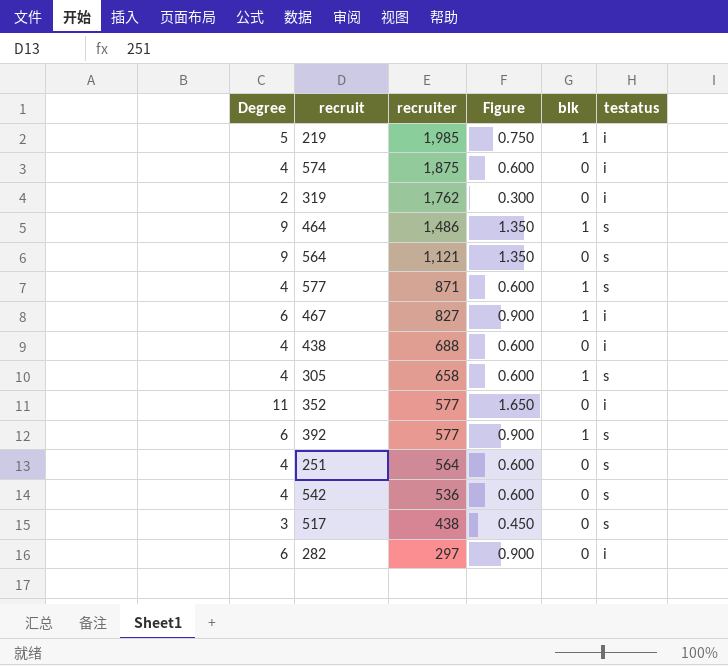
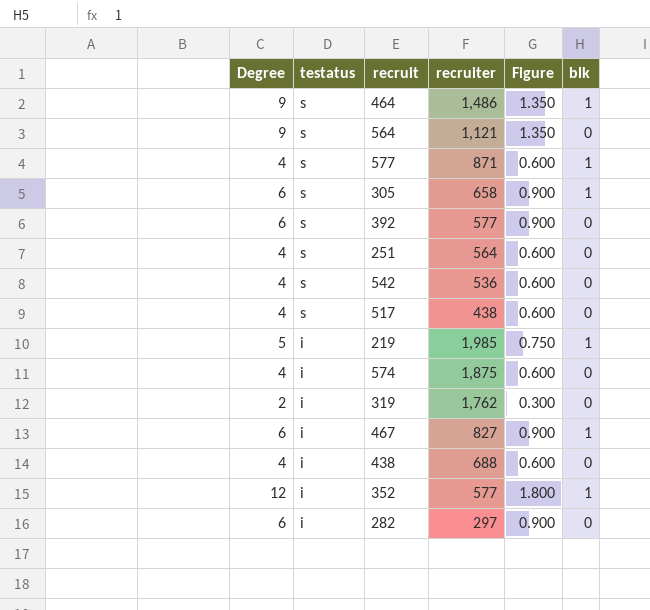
row order: recruiter descending -> testatus descending
column testatus | position: 6 -> 2
305 | Degree: 4 -> 6
305 | Figure: 0.600 -> 0.900
392 | blk: 1 -> 0
517 | Degree: 3 -> 4
517 | Figure: 0.450 -> 0.600
352 | Degree: 11 -> 12
352 | Figure: 1.650 -> 1.800
352 | blk: 0 -> 1

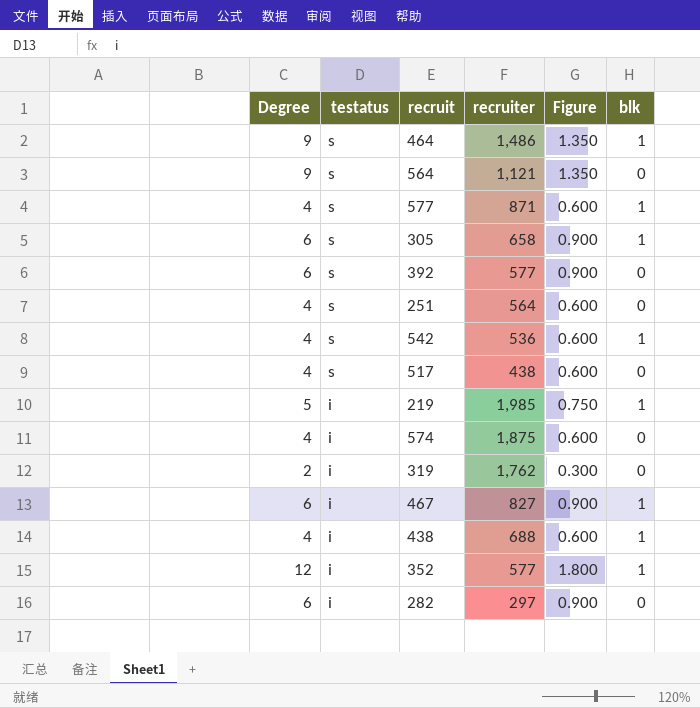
542 | blk: 0 -> 1
438 | blk: 0 -> 1

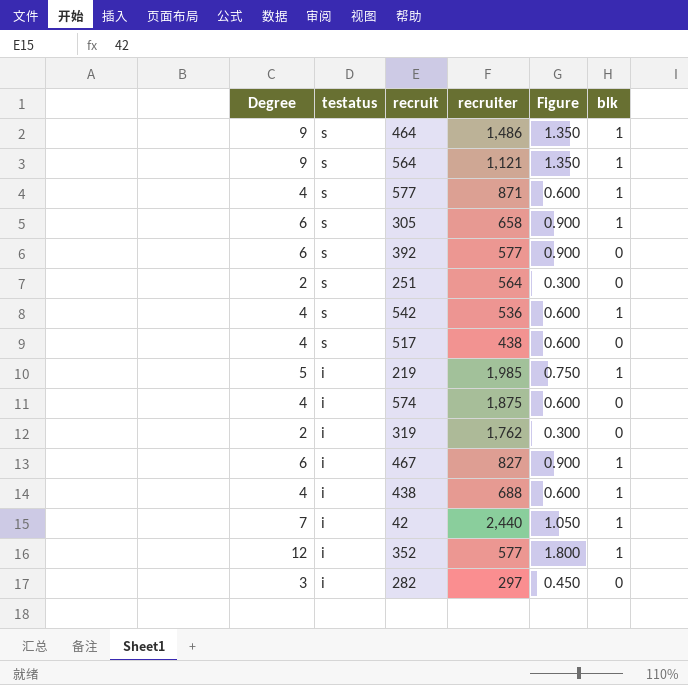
564 | blk: 0 -> 1
251 | Degree: 4 -> 2
251 | Figure: 0.600 -> 0.300
row 42: none -> 7 | i | 2,440 | 1.050 | 1
282 | Degree: 6 -> 3
282 | Figure: 0.900 -> 0.450

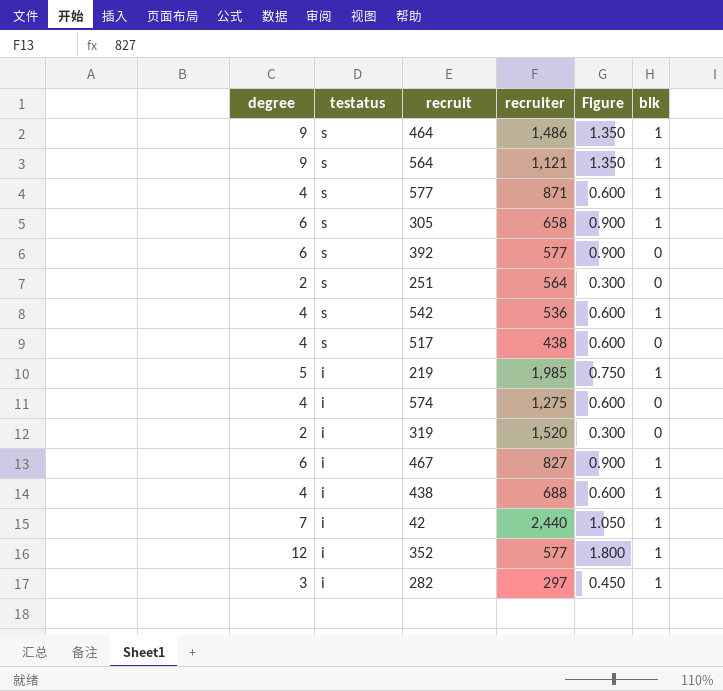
column name: Degree -> degree
574 | recruiter: 1,875 -> 1,275
319 | recruiter: 1,762 -> 1,520
282 | blk: 0 -> 1

